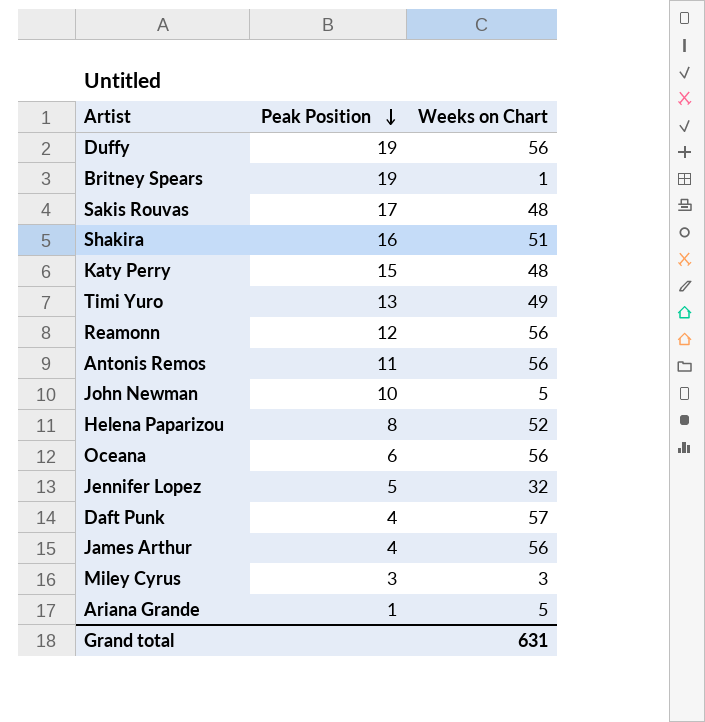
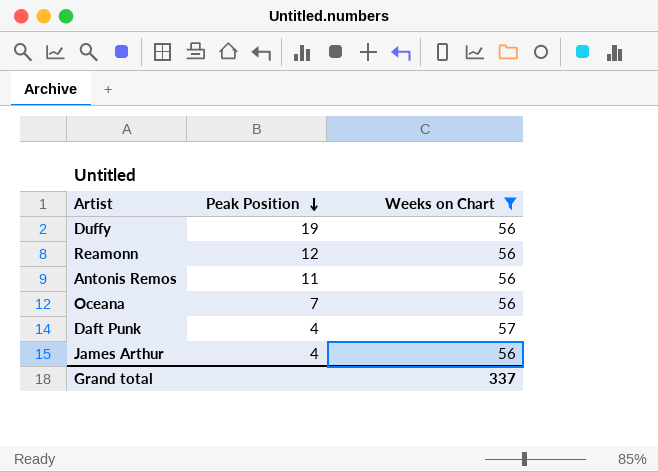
filter: none -> Weeks on Chart >= 56
Oceana | Peak Position: 6 -> 7
Grand total | Weeks on Chart: 631 -> 337

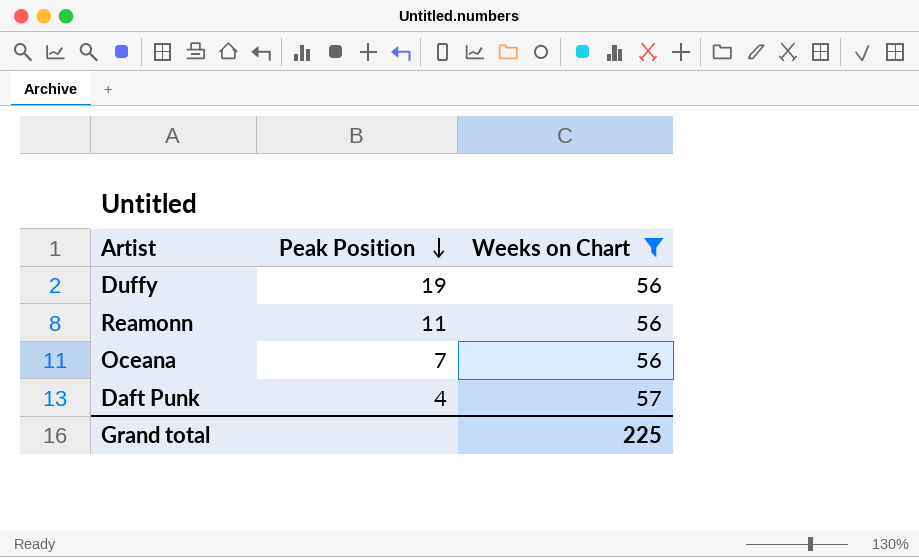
row Antonis Remos: 11 | 56 -> none
row James Arthur: 4 | 56 -> none
Reamonn | Peak Position: 12 -> 11
Grand total | Weeks on Chart: 337 -> 225

